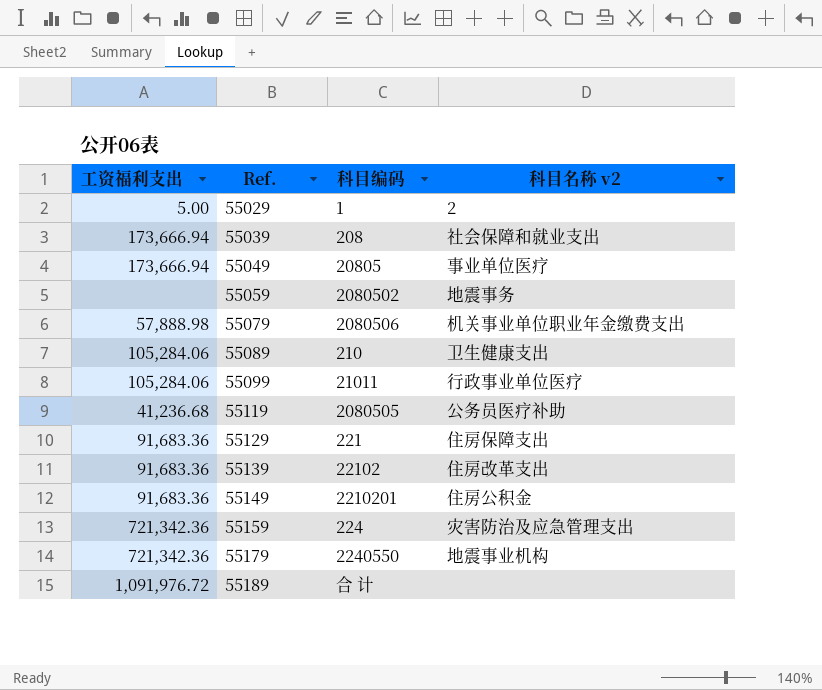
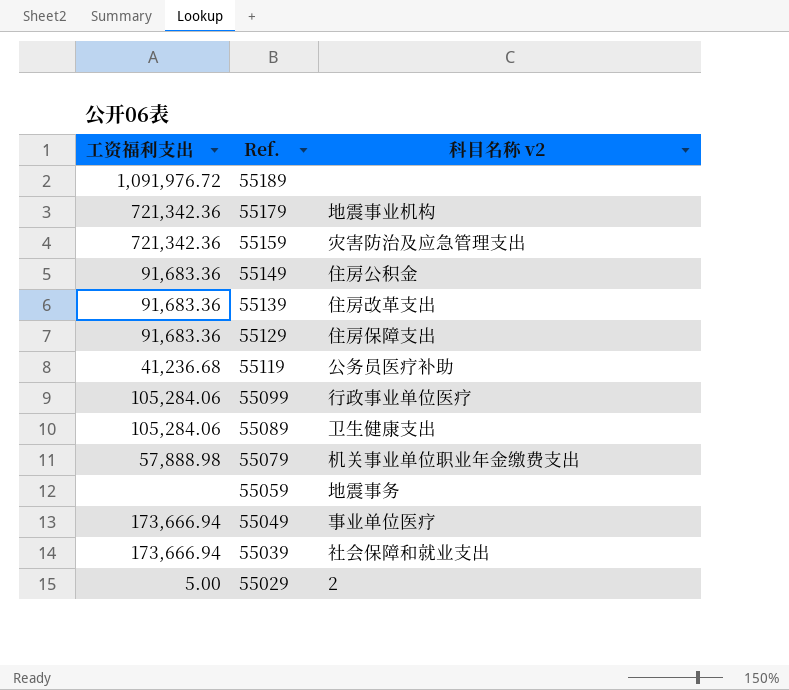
row order: Ref. ascending -> Ref. descending
column 科目编码 | position: 3 -> none

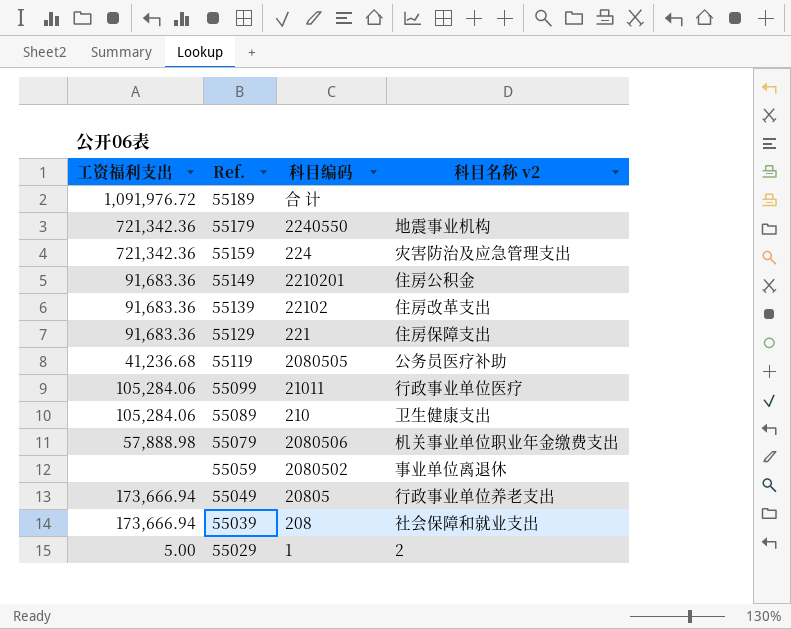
column 科目编码 | position: none -> 3
55059 | 科目名称 v2: 地震事务 -> 事业单位离退休
55049 | 科目名称 v2: 事业单位医疗 -> 行政事业单位养老支出

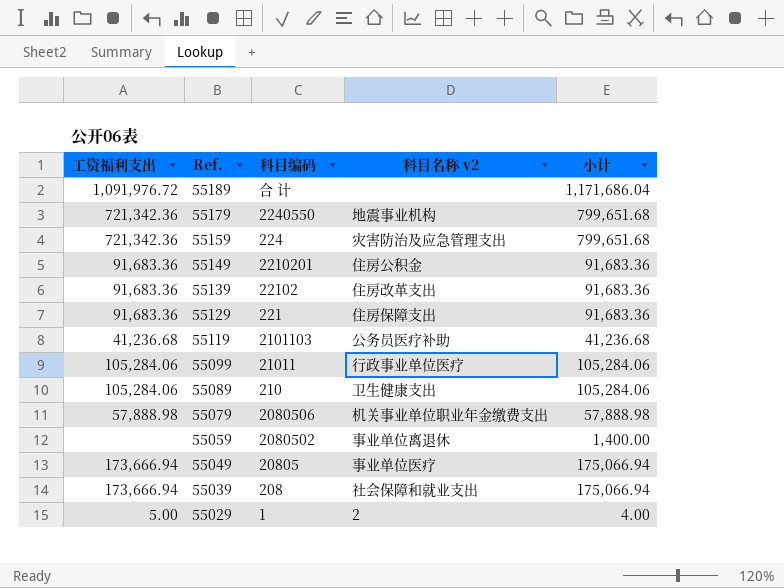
column 小计 | position: none -> 5
55119 | 科目编码: 2080505 -> 2101103
55049 | 科目名称 v2: 行政事业单位养老支出 -> 事业单位医疗

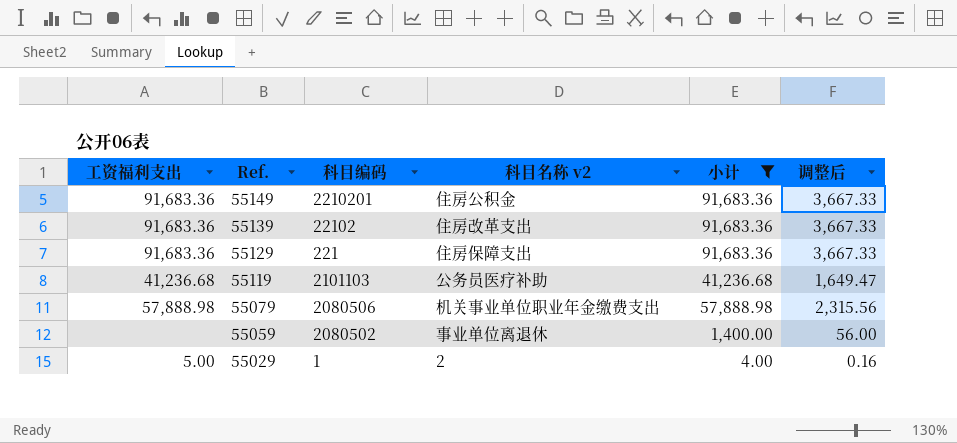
filter: none -> 小计 <= 91,683.36
column 调整后 | formula: none -> [小计] * 0.04

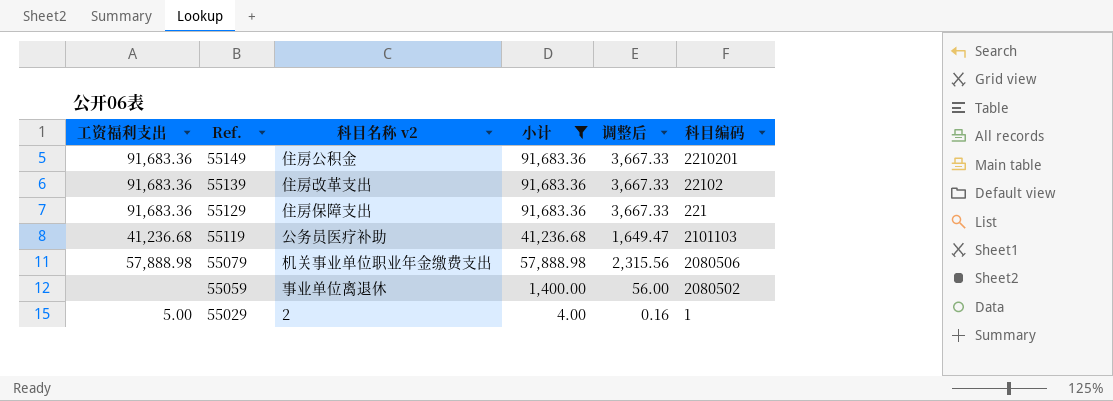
column 科目编码 | position: 3 -> 6

